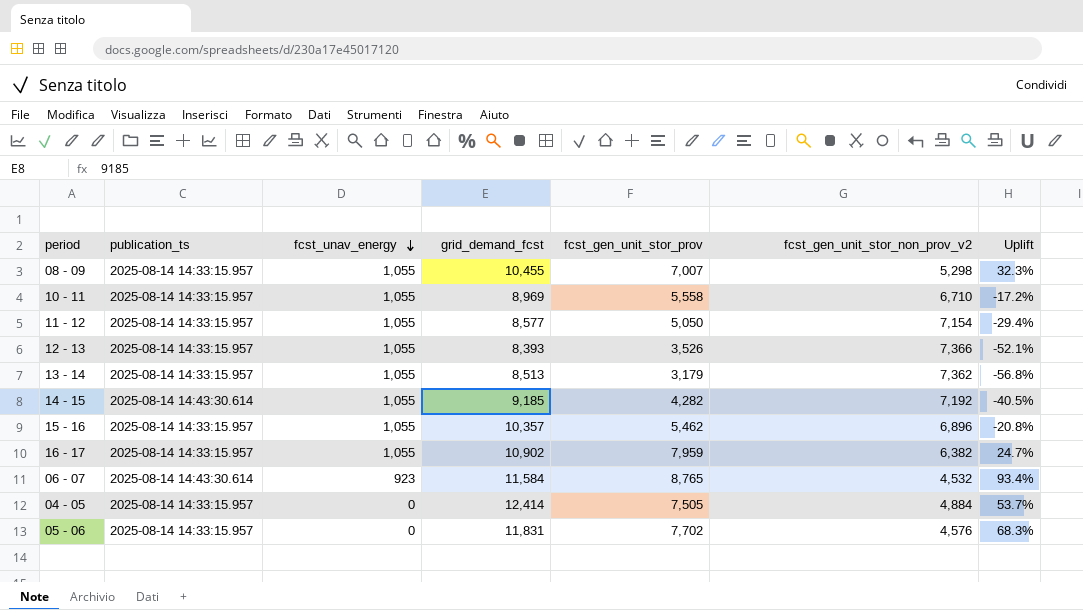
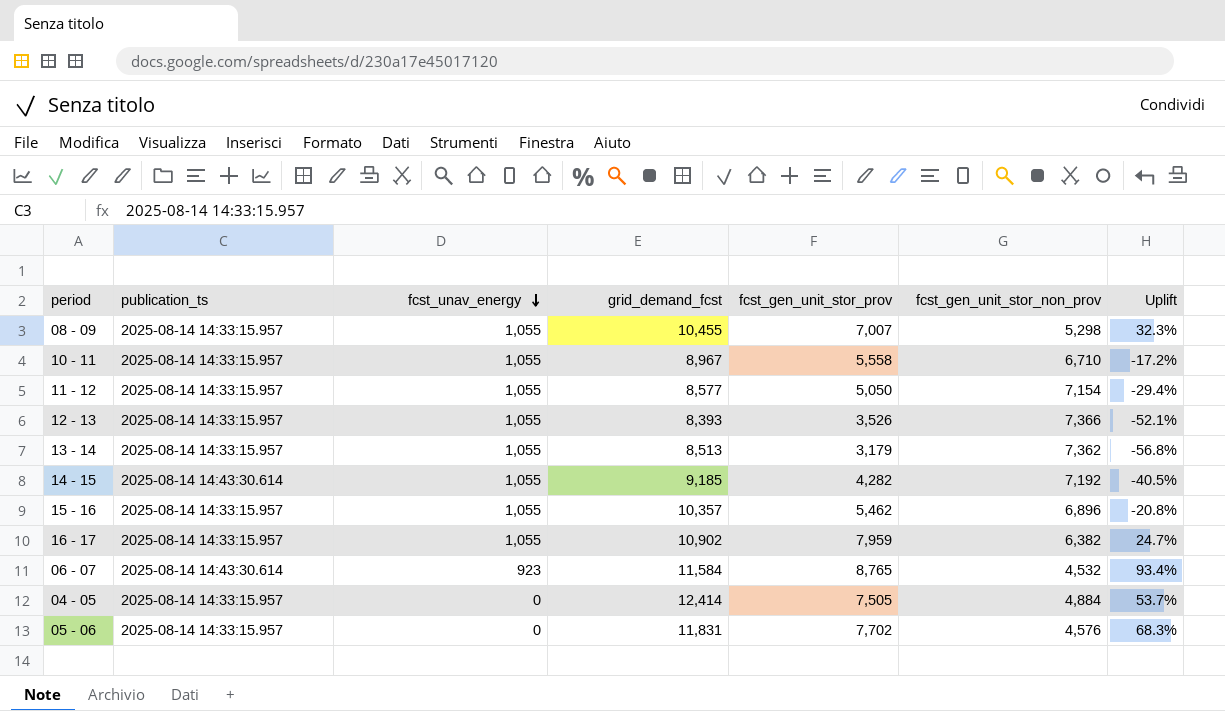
column name: fcst_gen_unit_stor_non_prov_v2 -> fcst_gen_unit_stor_non_prov
10 - 11 | grid_demand_fcst: 8,969 -> 8,967

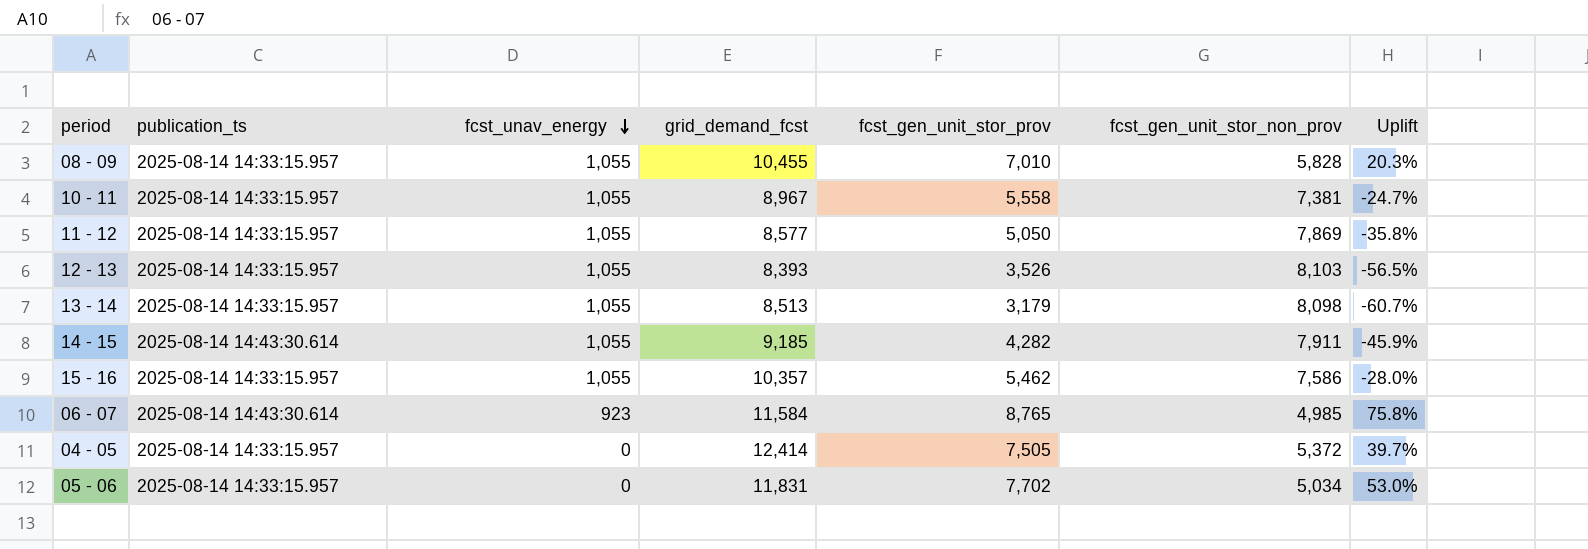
row 16 - 17: 2025-08-14 14:33:15.957 | 1,055 | 10,902 | 7,959 | 6,382 | 24.7% -> none
08 - 09 | fcst_gen_unit_stor_prov: 7,007 -> 7,010
08 - 09 | fcst_gen_unit_stor_non_prov: 5,298 -> 5,828
08 - 09 | Uplift: 32.3% -> 20.3%
10 - 11 | fcst_gen_unit_stor_non_prov: 6,710 -> 7,381
10 - 11 | Uplift: -17.2% -> -24.7%
11 - 12 | fcst_gen_unit_stor_non_prov: 7,154 -> 7,869
11 - 12 | Uplift: -29.4% -> -35.8%
12 - 13 | fcst_gen_unit_stor_non_prov: 7,366 -> 8,103
12 - 13 | Uplift: -52.1% -> -56.5%
13 - 14 | fcst_gen_unit_stor_non_prov: 7,362 -> 8,098
13 - 14 | Uplift: -56.8% -> -60.7%
14 - 15 | fcst_gen_unit_stor_non_prov: 7,192 -> 7,911
14 - 15 | Uplift: -40.5% -> -45.9%
15 - 16 | fcst_gen_unit_stor_non_prov: 6,896 -> 7,586
15 - 16 | Uplift: -20.8% -> -28.0%
06 - 07 | fcst_gen_unit_stor_non_prov: 4,532 -> 4,985
06 - 07 | Uplift: 93.4% -> 75.8%
04 - 05 | fcst_gen_unit_stor_non_prov: 4,884 -> 5,372
04 - 05 | Uplift: 53.7% -> 39.7%
05 - 06 | fcst_gen_unit_stor_non_prov: 4,576 -> 5,034
05 - 06 | Uplift: 68.3% -> 53.0%

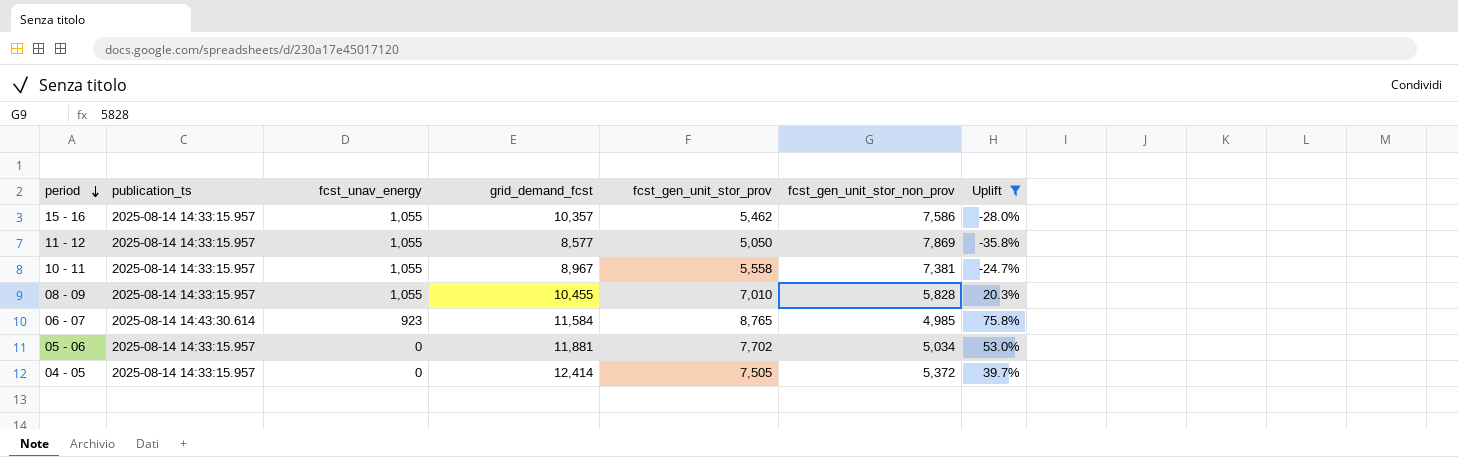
filter: none -> Uplift >= -35.8%
row order: fcst_unav_energy descending -> period descending
05 - 06 | grid_demand_fcst: 11,831 -> 11,881

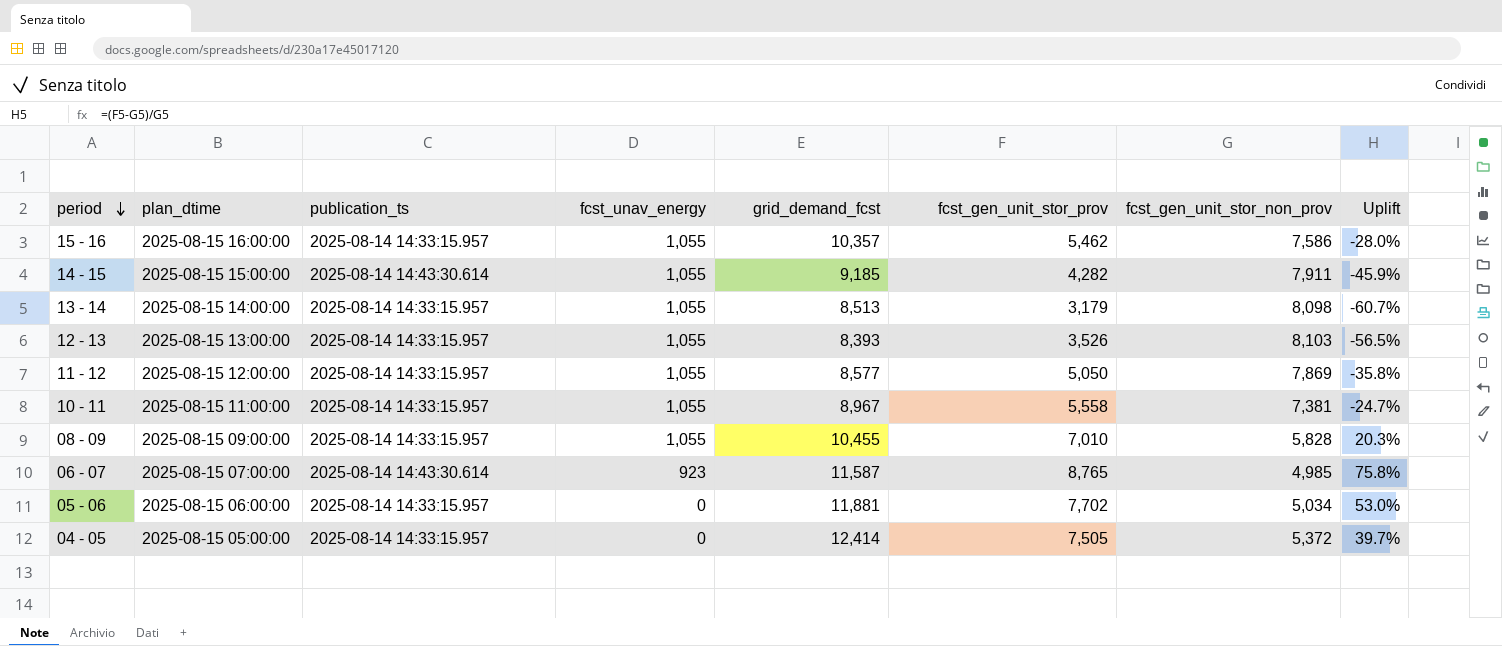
filter: Uplift >= -35.8% -> none
column plan_dtime | position: none -> 2
06 - 07 | grid_demand_fcst: 11,584 -> 11,587

